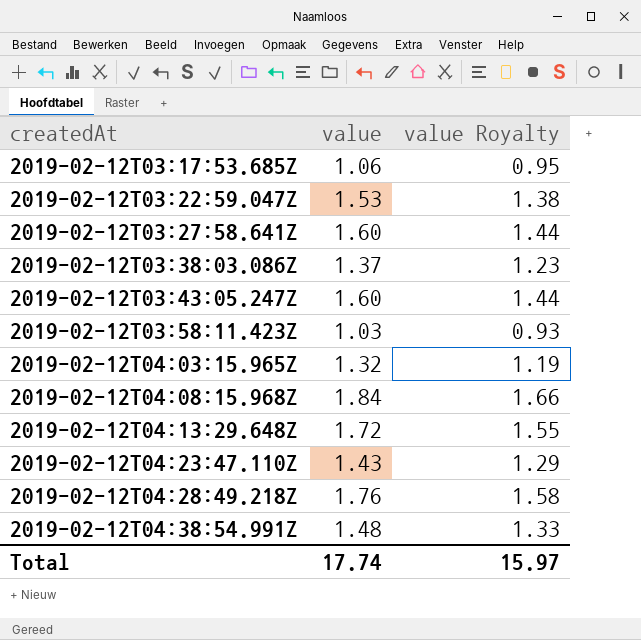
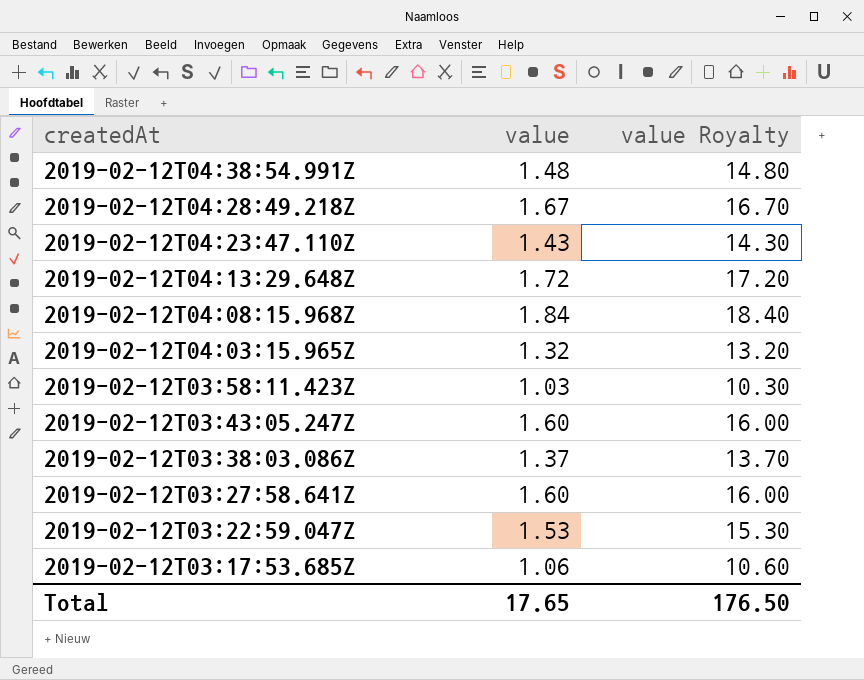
row order: createdAt ascending -> createdAt descending
column value Royalty | formula: [value] * 0.9 -> [value] * 10
2019-02-12T04:28:49.218Z | value: 1.76 -> 1.67
Total | value: 17.74 -> 17.65
Total | value Royalty: 15.97 -> 176.50

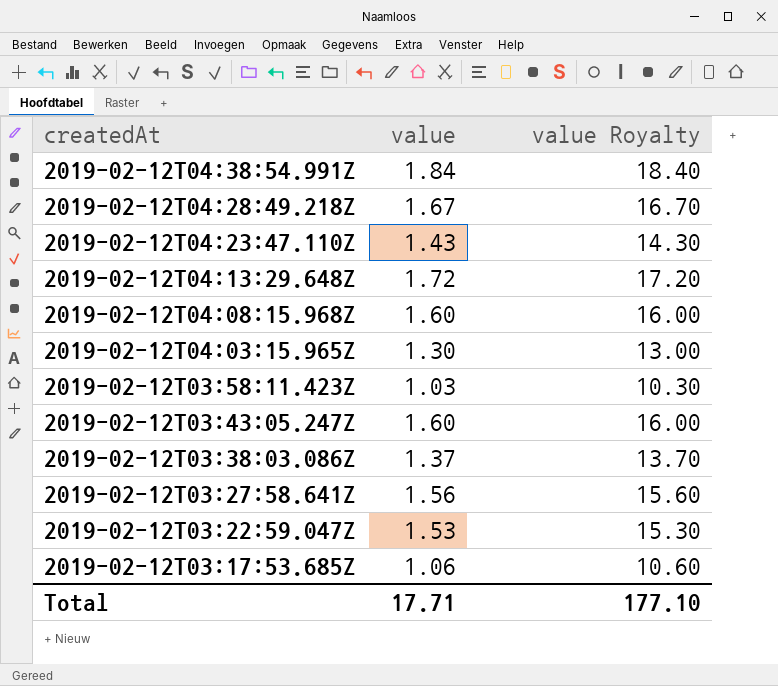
2019-02-12T04:38:54.991Z | value: 1.48 -> 1.84
2019-02-12T04:38:54.991Z | value Royalty: 14.80 -> 18.40
2019-02-12T04:08:15.968Z | value: 1.84 -> 1.60
2019-02-12T04:08:15.968Z | value Royalty: 18.40 -> 16.00
2019-02-12T04:03:15.965Z | value: 1.32 -> 1.30
2019-02-12T04:03:15.965Z | value Royalty: 13.20 -> 13.00
2019-02-12T03:27:58.641Z | value: 1.60 -> 1.56
2019-02-12T03:27:58.641Z | value Royalty: 16.00 -> 15.60
Total | value: 17.65 -> 17.71
Total | value Royalty: 176.50 -> 177.10

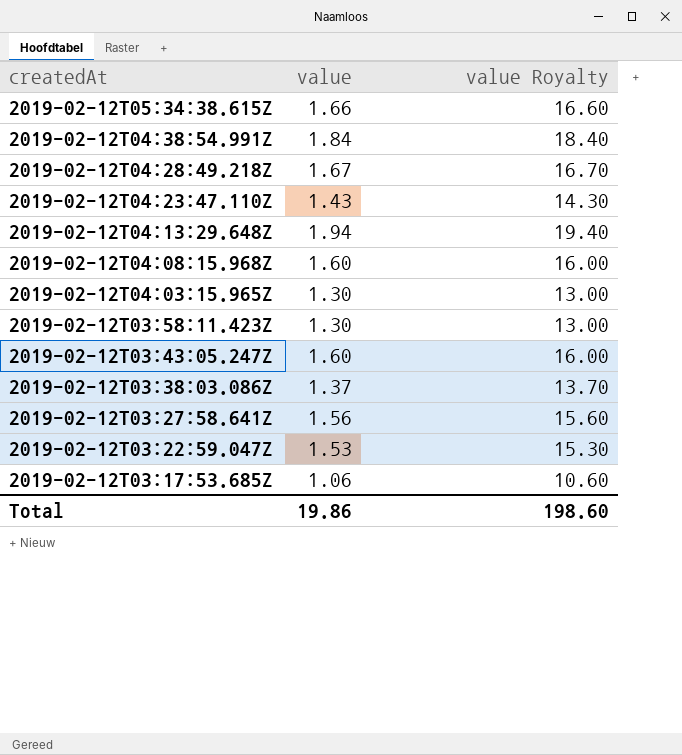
row 2019-02-12T05:34:38.615Z: none -> 1.66 | 16.60
2019-02-12T04:13:29.648Z | value: 1.72 -> 1.94
2019-02-12T04:13:29.648Z | value Royalty: 17.20 -> 19.40
2019-02-12T03:58:11.423Z | value: 1.03 -> 1.30
2019-02-12T03:58:11.423Z | value Royalty: 10.30 -> 13.00
Total | value: 17.71 -> 19.86
Total | value Royalty: 177.10 -> 198.60

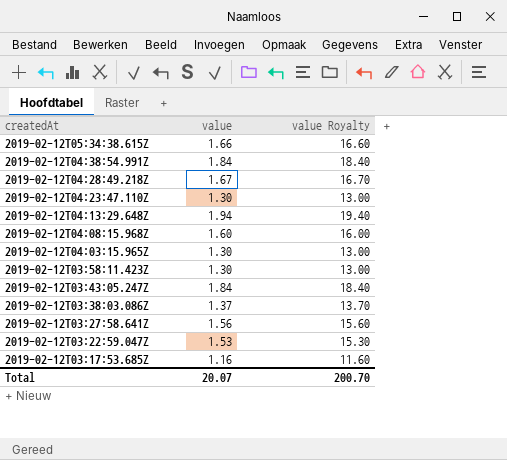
2019-02-12T04:23:47.110Z | value: 1.43 -> 1.30
2019-02-12T04:23:47.110Z | value Royalty: 14.30 -> 13.00
2019-02-12T03:43:05.247Z | value: 1.60 -> 1.84
2019-02-12T03:43:05.247Z | value Royalty: 16.00 -> 18.40
2019-02-12T03:17:53.685Z | value: 1.06 -> 1.16
2019-02-12T03:17:53.685Z | value Royalty: 10.60 -> 11.60
Total | value: 19.86 -> 20.07
Total | value Royalty: 198.60 -> 200.70

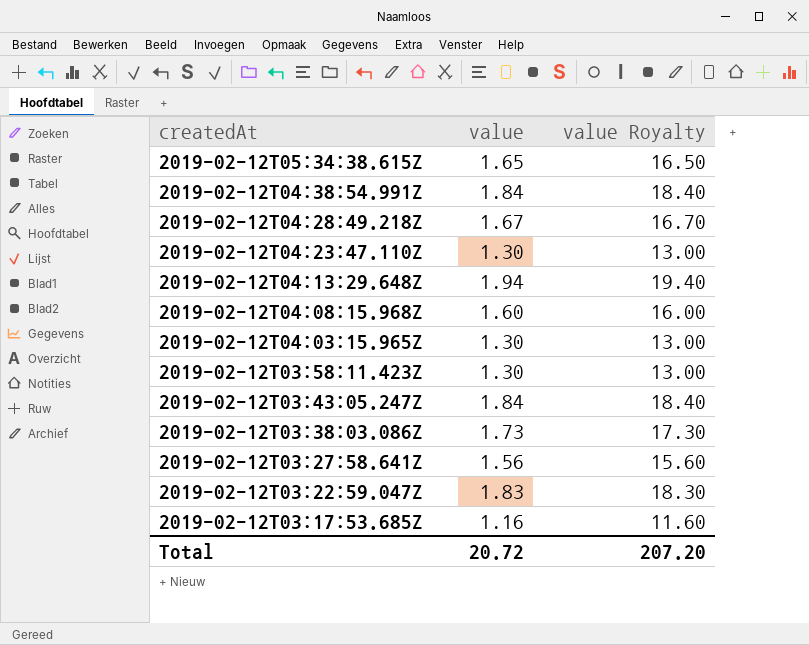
2019-02-12T05:34:38.615Z | value: 1.66 -> 1.65
2019-02-12T05:34:38.615Z | value Royalty: 16.60 -> 16.50
2019-02-12T03:38:03.086Z | value: 1.37 -> 1.73
2019-02-12T03:38:03.086Z | value Royalty: 13.70 -> 17.30
2019-02-12T03:22:59.047Z | value: 1.53 -> 1.83
2019-02-12T03:22:59.047Z | value Royalty: 15.30 -> 18.30
Total | value: 20.07 -> 20.72
Total | value Royalty: 200.70 -> 207.20

